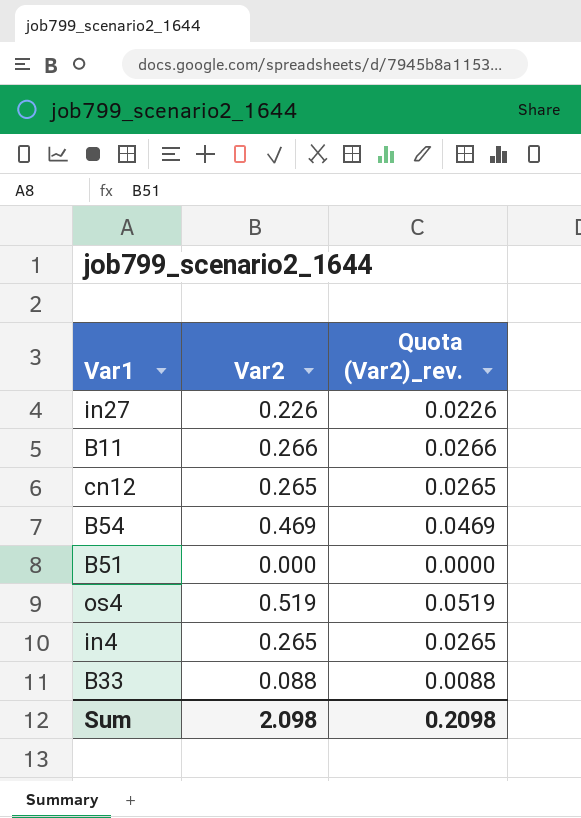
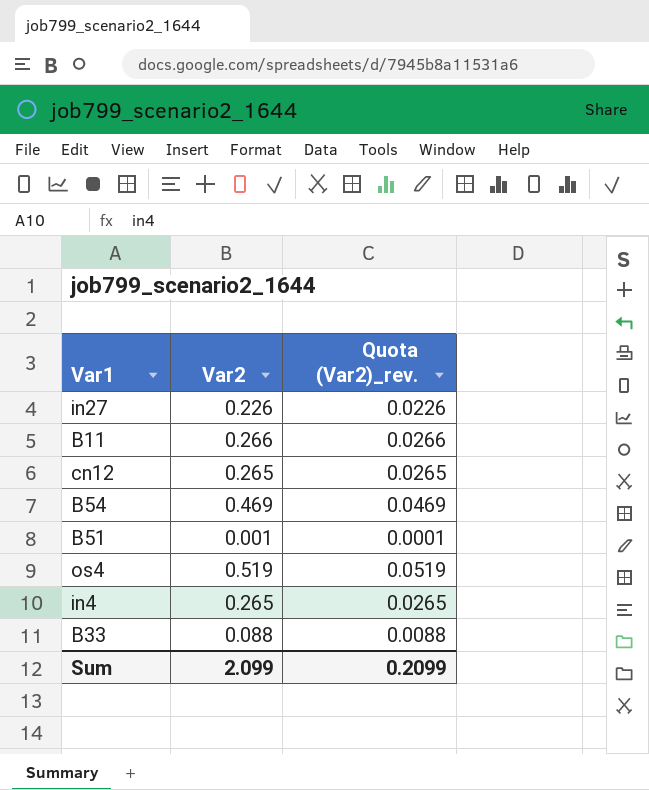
B51 | Var2: 0.000 -> 0.001
B51 | Quota (Var2)_rev.: 0.0000 -> 0.0001
Sum | Var2: 2.098 -> 2.099
Sum | Quota (Var2)_rev.: 0.2098 -> 0.2099

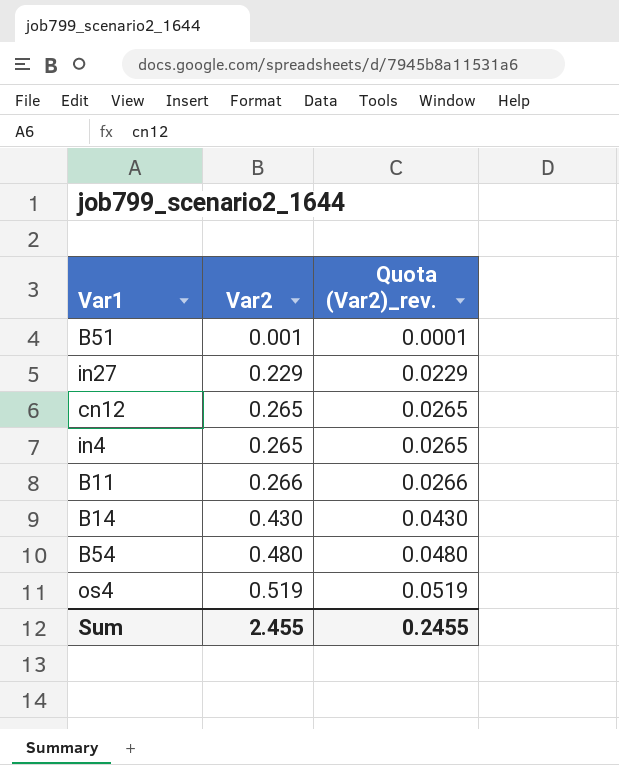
row order: none -> Var2 ascending
row B33: 0.088 | 0.0088 -> none
in27 | Var2: 0.226 -> 0.229
in27 | Quota (Var2)_rev.: 0.0226 -> 0.0229
row B14: none -> 0.430 | 0.0430
B54 | Var2: 0.469 -> 0.480
B54 | Quota (Var2)_rev.: 0.0469 -> 0.0480
Sum | Var2: 2.099 -> 2.455
Sum | Quota (Var2)_rev.: 0.2099 -> 0.2455

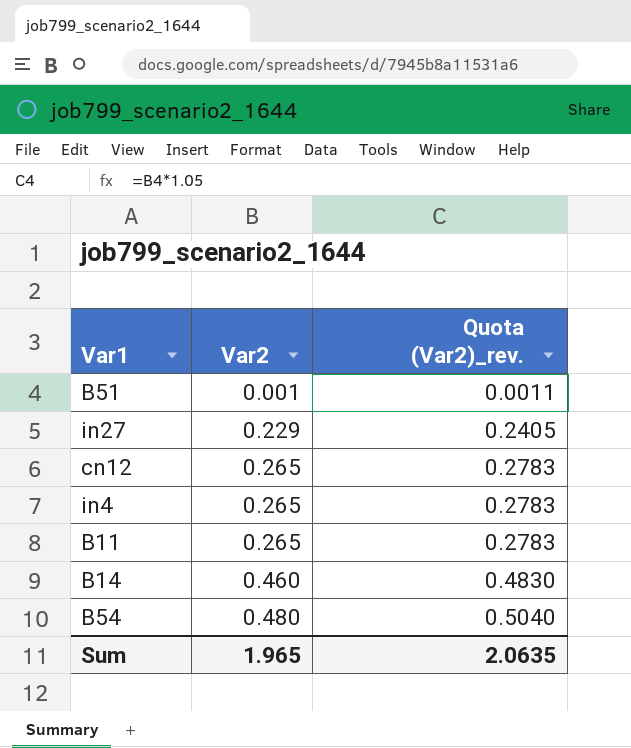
column Quota (Var2)_rev. | formula: [Var2] * 0.1 -> [Var2] * 1.05
row os4: 0.519 | 0.0519 -> none
B11 | Var2: 0.266 -> 0.265
B14 | Var2: 0.430 -> 0.460
Sum | Var2: 2.455 -> 1.965
Sum | Quota (Var2)_rev.: 0.2455 -> 2.0635

